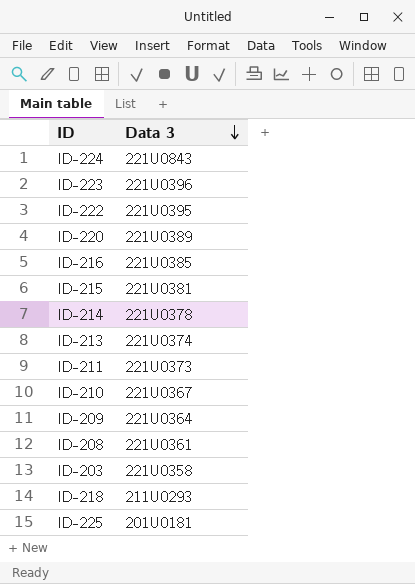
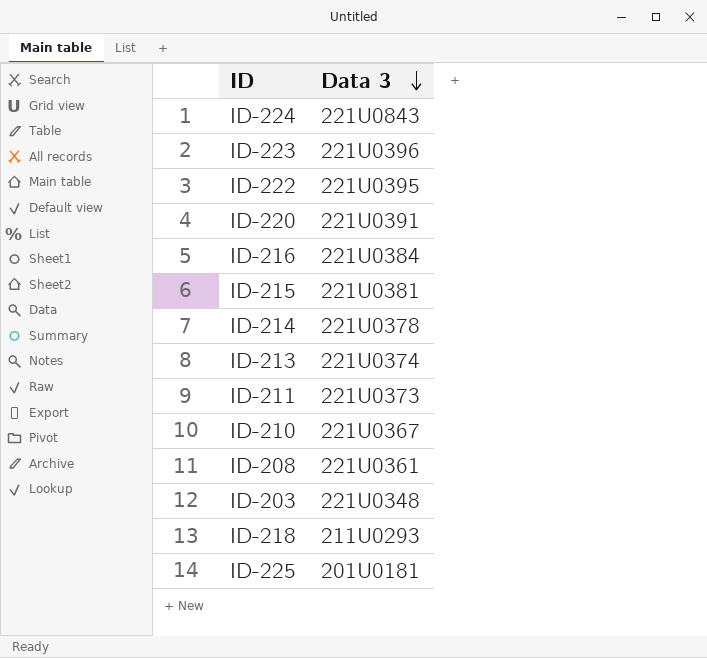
row ID-209: 221U0364 -> none
ID-220 | Data 3: 221U0389 -> 221U0391
ID-216 | Data 3: 221U0385 -> 221U0384
ID-203 | Data 3: 221U0358 -> 221U0348

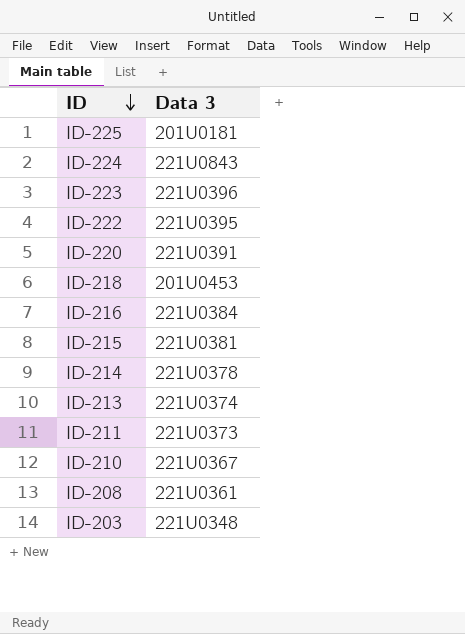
row order: Data 3 descending -> ID descending
ID-218 | Data 3: 211U0293 -> 201U0453

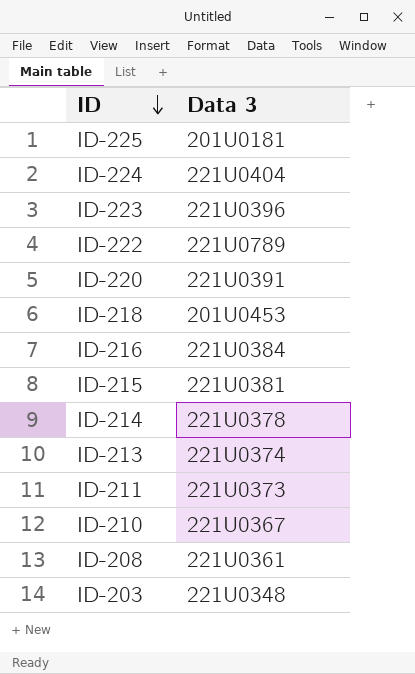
ID-224 | Data 3: 221U0843 -> 221U0404
ID-222 | Data 3: 221U0395 -> 221U0789

